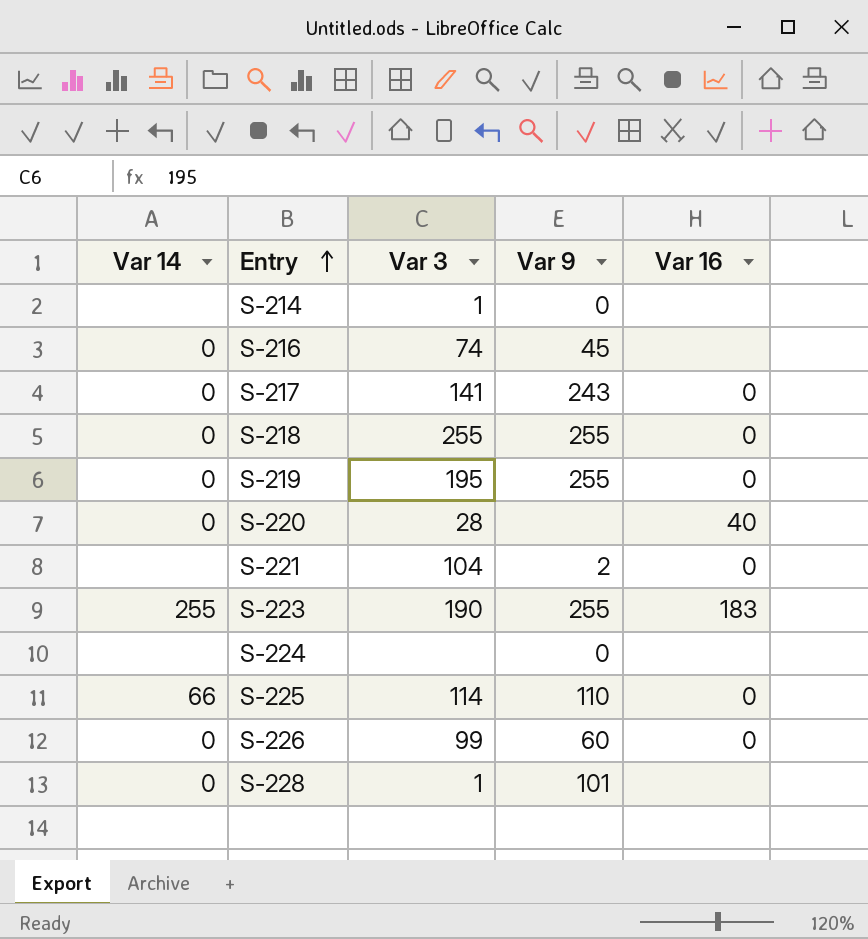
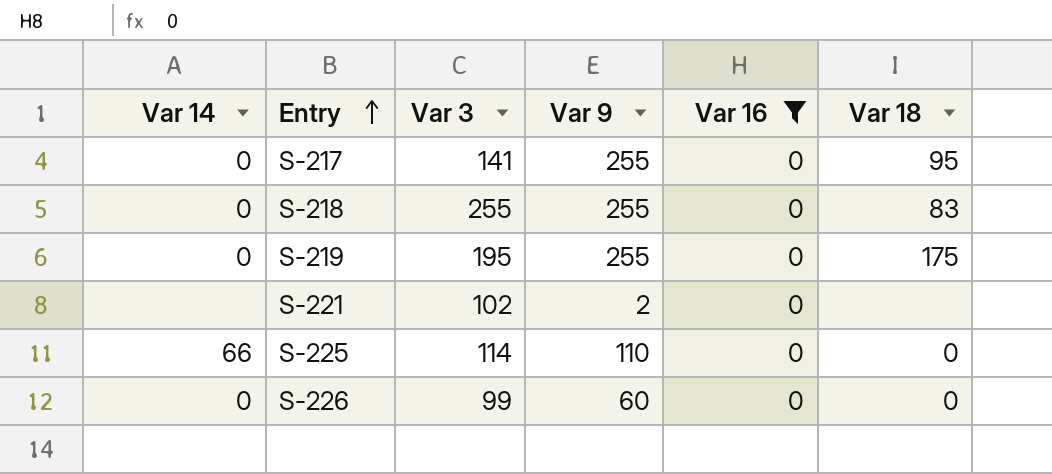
filter: none -> Var 16 = 0
column Var 18 | position: none -> 6
S-217 | Var 9: 243 -> 255
S-221 | Var 3: 104 -> 102

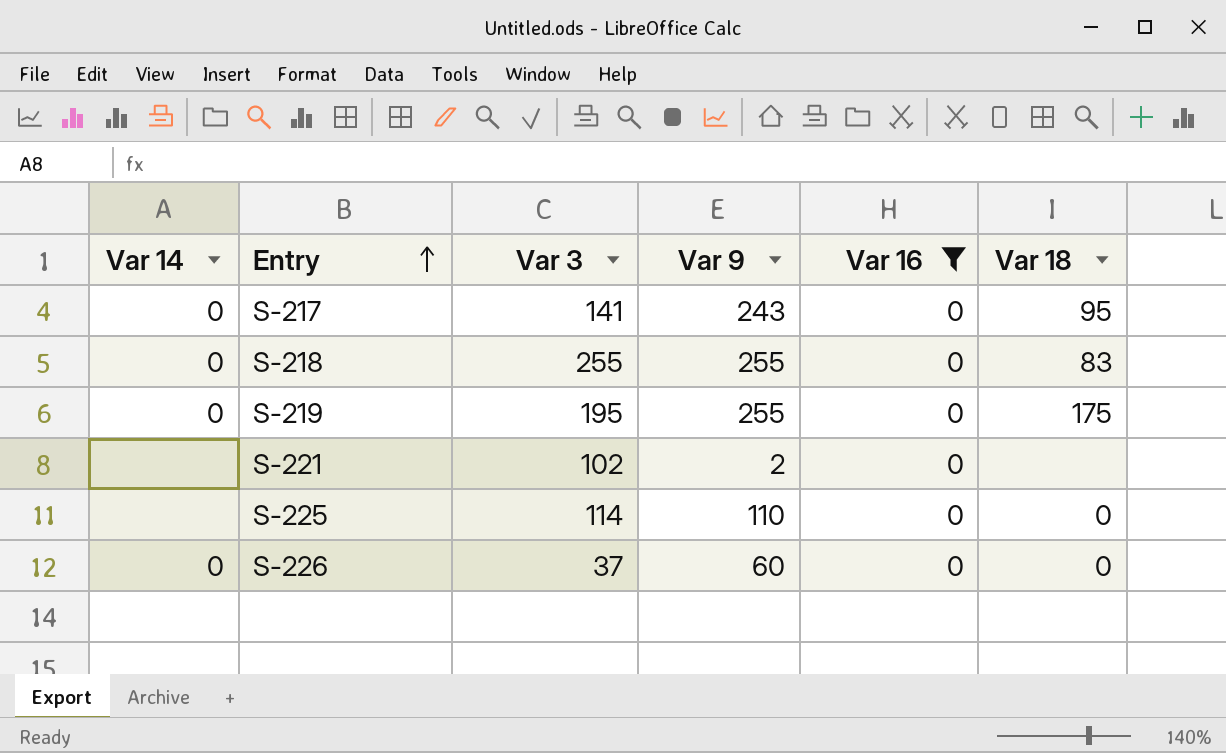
S-217 | Var 9: 255 -> 243
S-225 | Var 14: 66 -> none
S-226 | Var 3: 99 -> 37

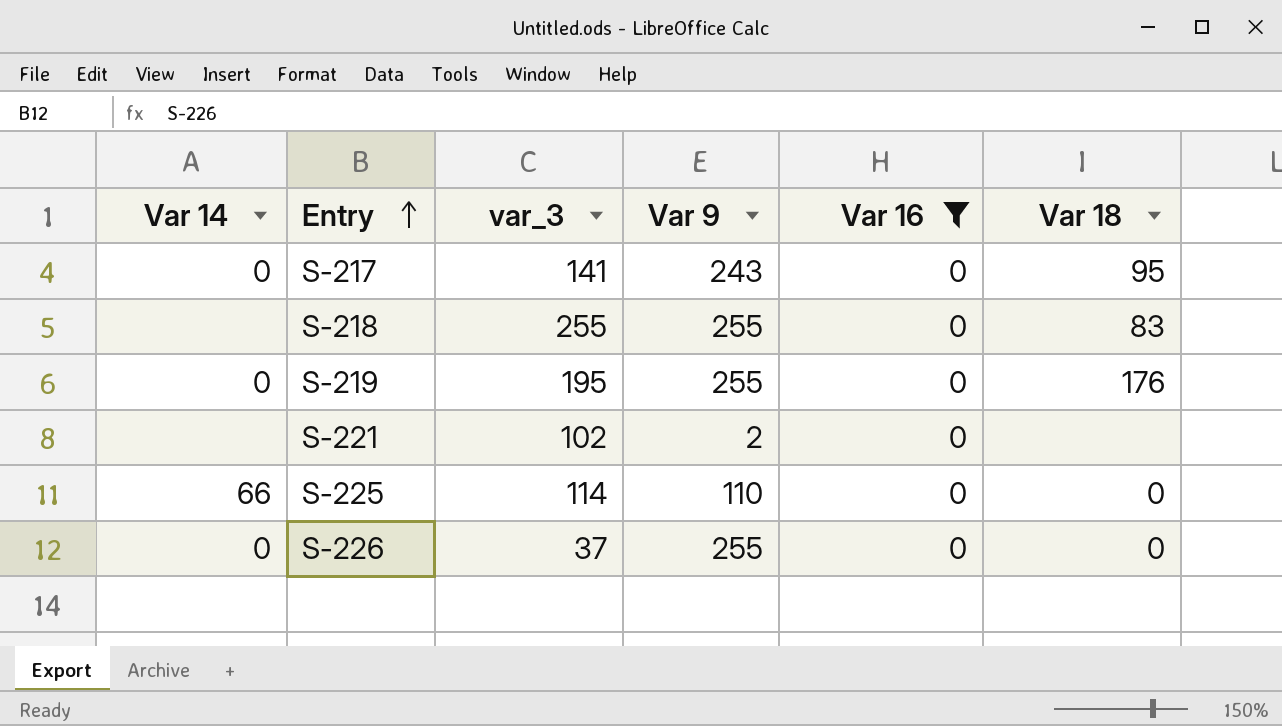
column name: Var 3 -> var_3
S-218 | Var 14: 0 -> none
S-219 | Var 18: 175 -> 176
S-225 | Var 14: none -> 66
S-226 | Var 9: 60 -> 255

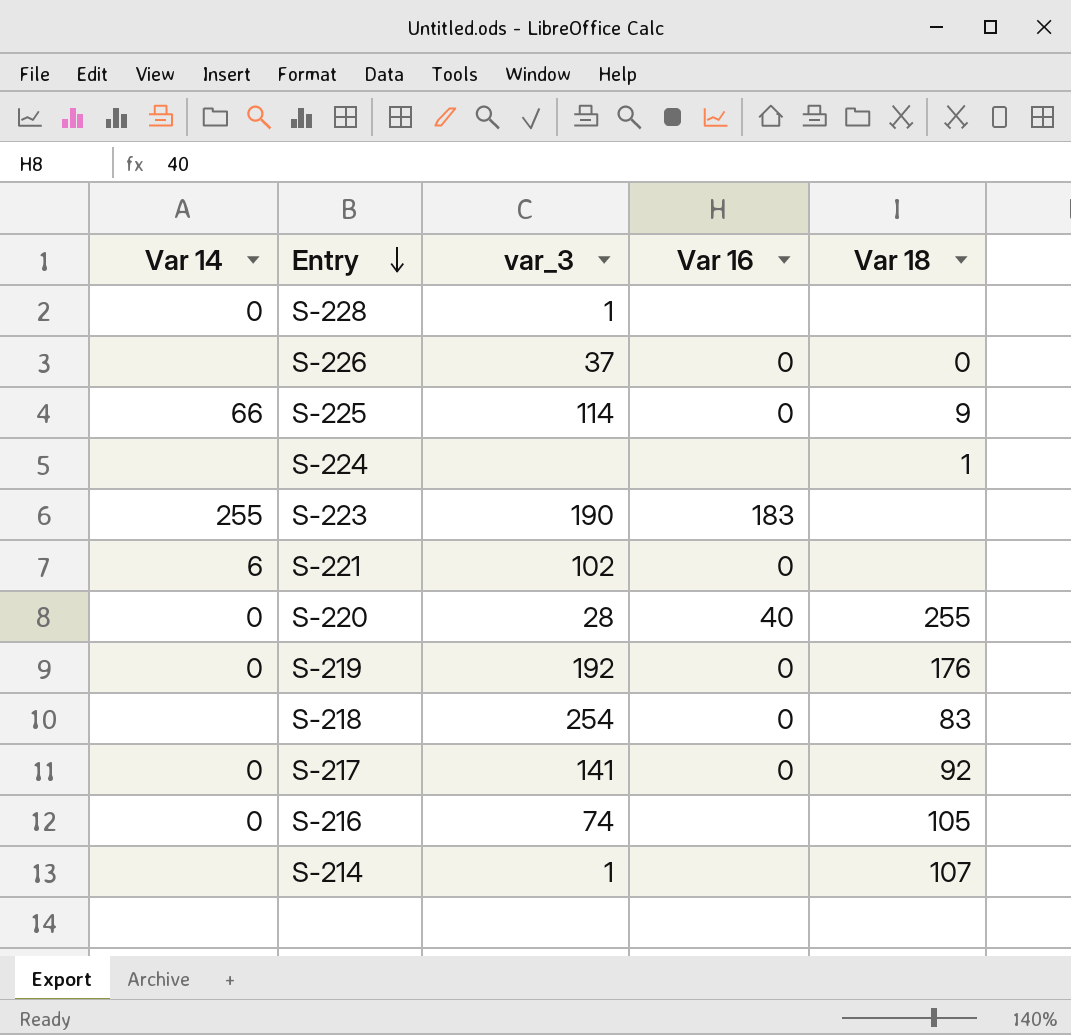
filter: Var 16 = 0 -> none
row order: Entry ascending -> Entry descending
column Var 9 | position: 4 -> none
S-226 | Var 14: 0 -> none
S-225 | Var 18: 0 -> 9
S-221 | Var 14: none -> 6
S-219 | var_3: 195 -> 192
S-218 | var_3: 255 -> 254
S-217 | Var 18: 95 -> 92

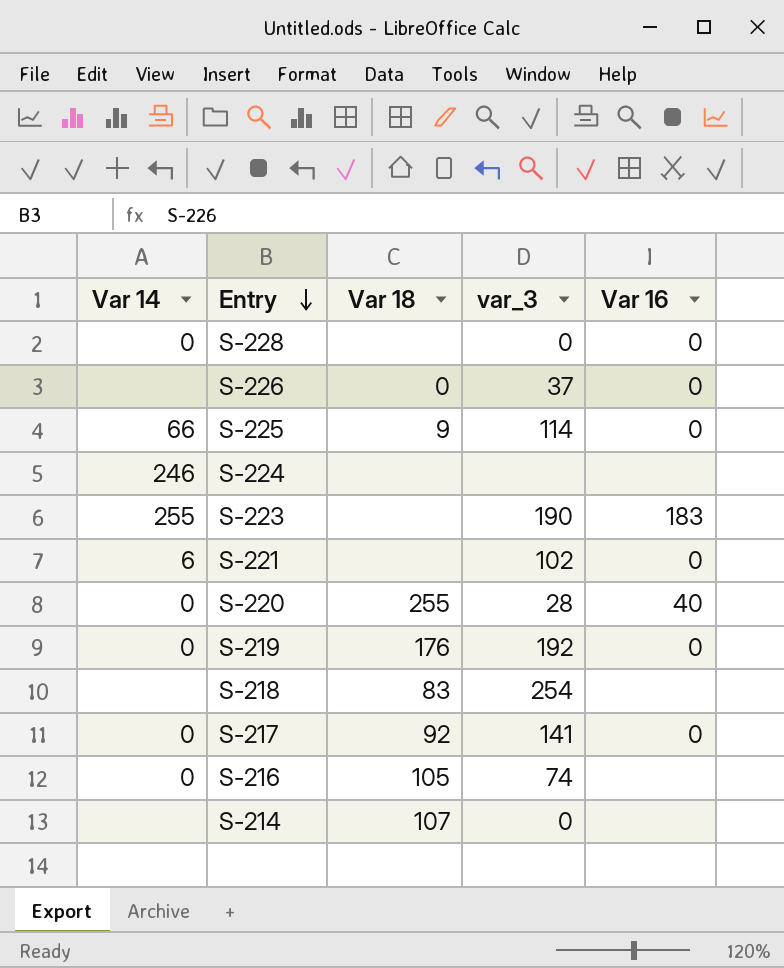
column Var 18 | position: 5 -> 3
S-228 | var_3: 1 -> 0
S-228 | Var 16: none -> 0
S-224 | Var 14: none -> 246
S-224 | Var 18: 1 -> none
S-218 | Var 16: 0 -> none
S-214 | var_3: 1 -> 0

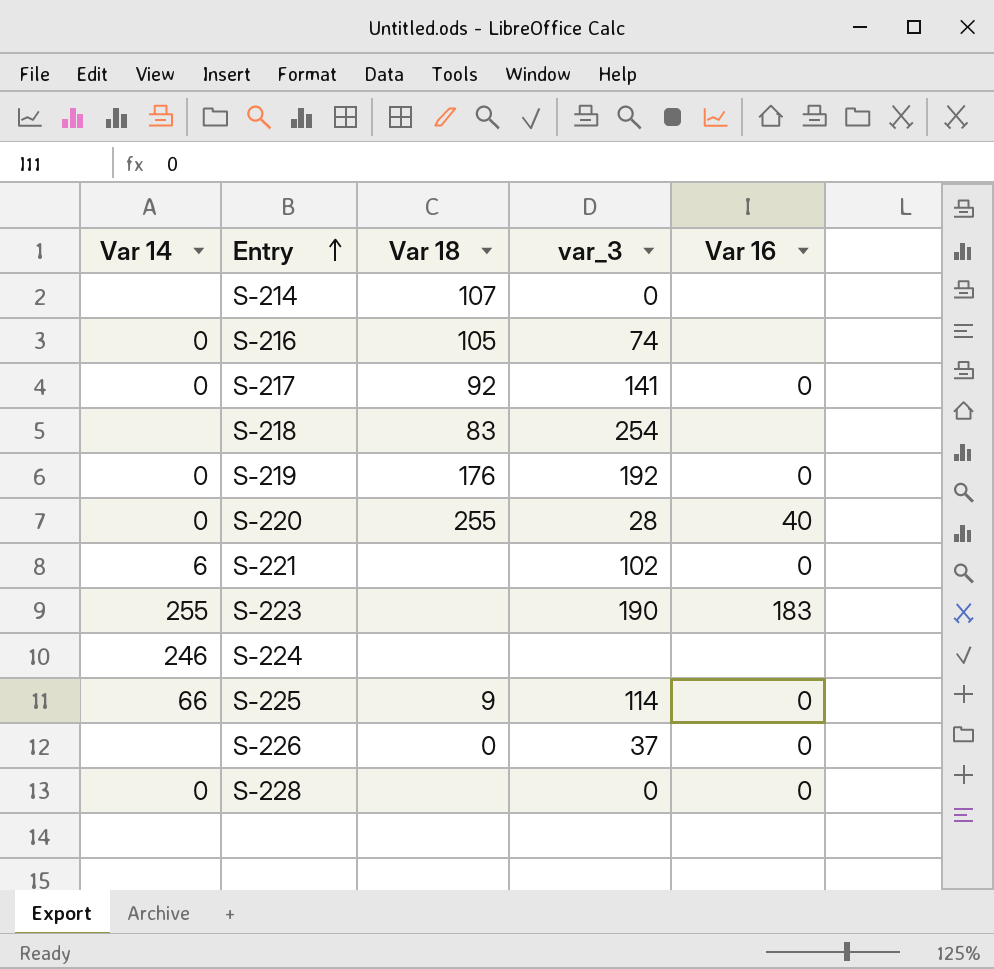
row order: Entry descending -> Entry ascending

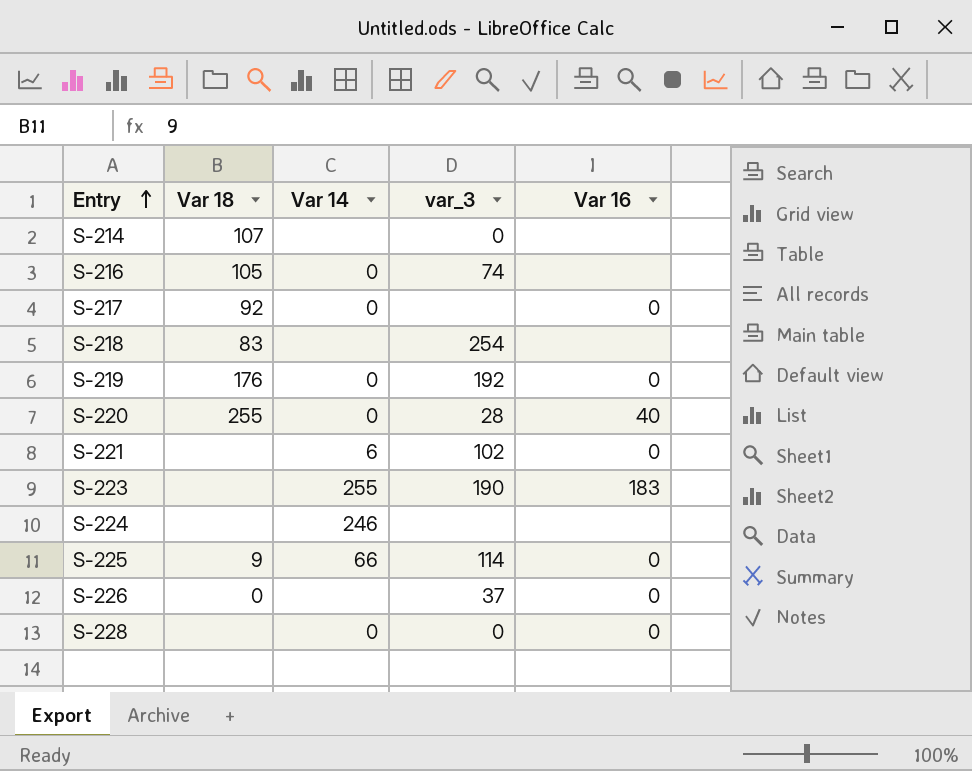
column Var 14 | position: 1 -> 3
S-217 | var_3: 141 -> none

